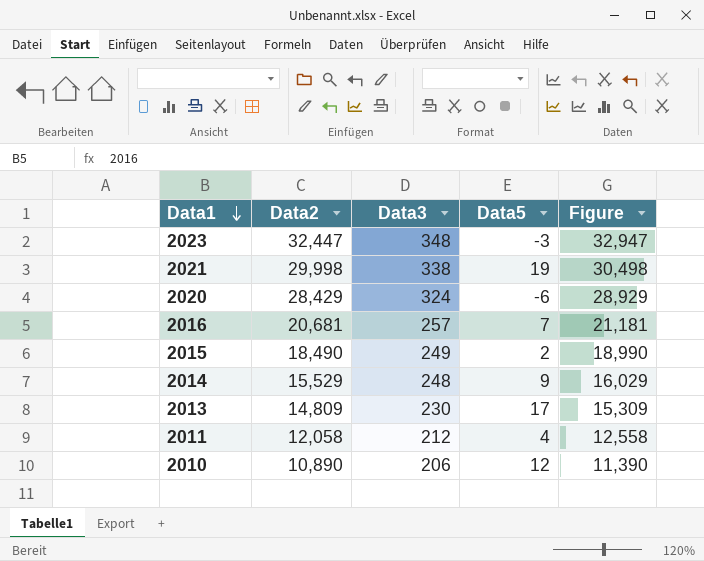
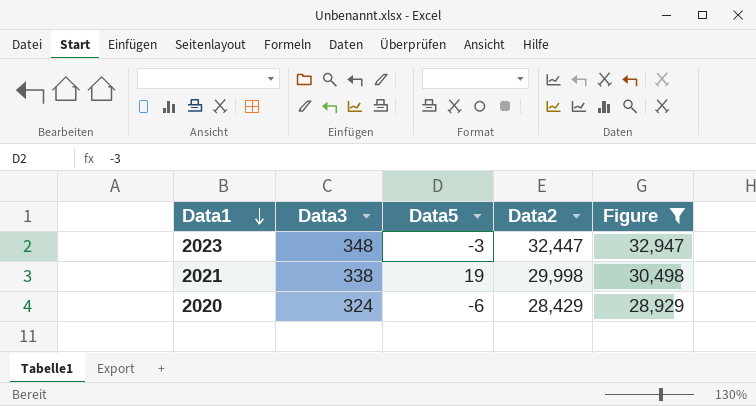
filter: none -> Figure >= 28,929
column Data2 | position: 2 -> 4

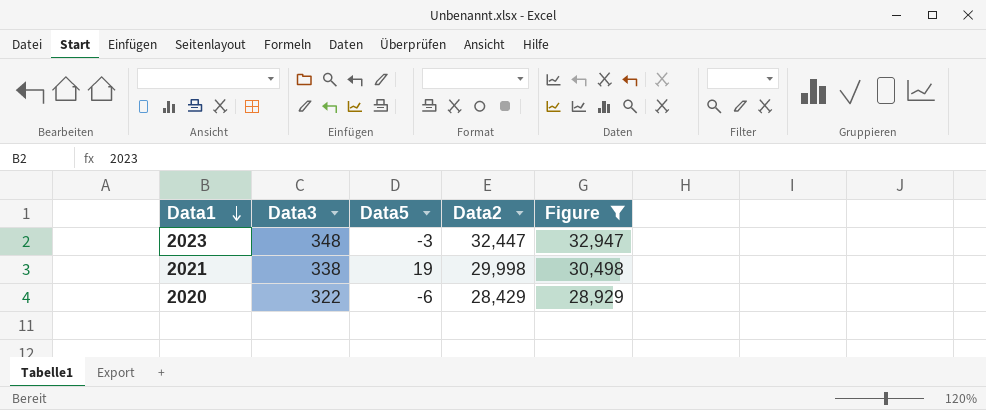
2020 | Data3: 324 -> 322

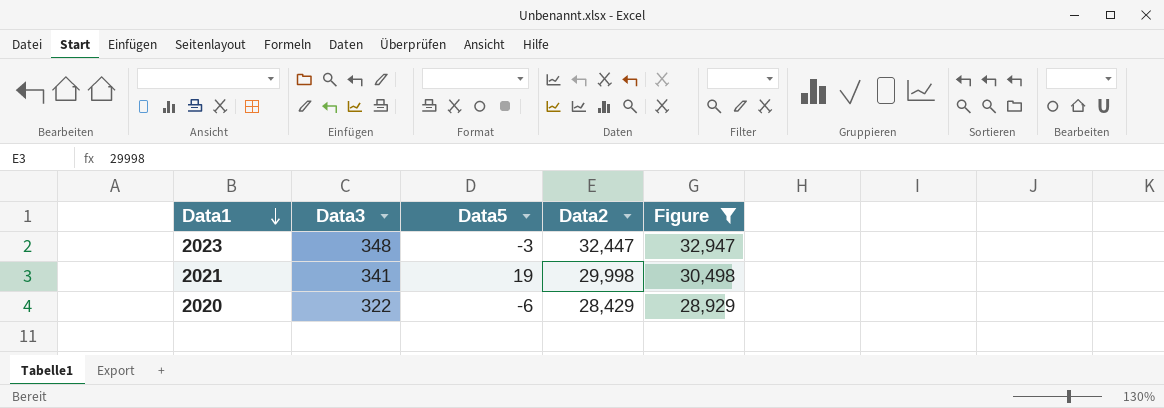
2021 | Data3: 338 -> 341

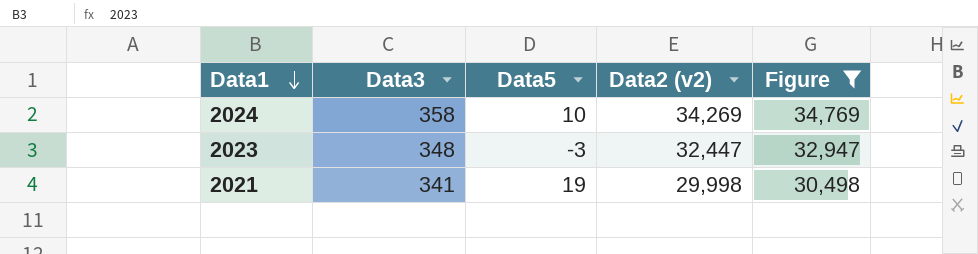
column name: Data2 -> Data2 (v2)
row 2020: 322 | -6 | 28,429 | 28,929 -> none
row 2024: none -> 358 | 10 | 34,269 | 34,769

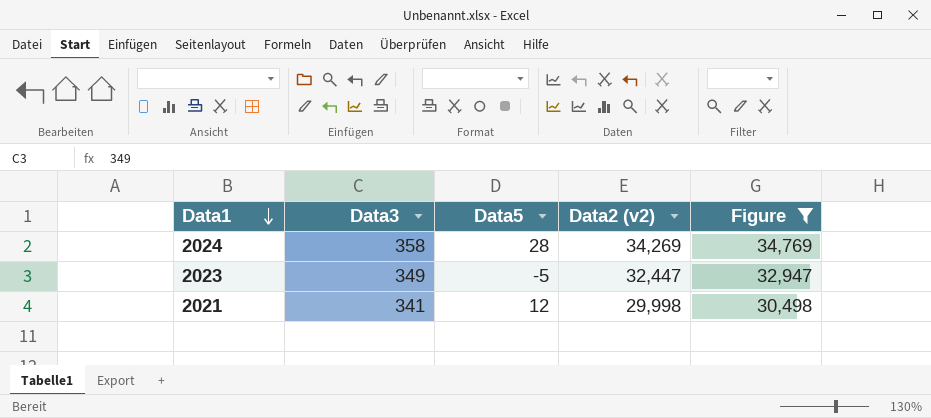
2024 | Data5: 10 -> 28
2023 | Data3: 348 -> 349
2023 | Data5: -3 -> -5
2021 | Data5: 19 -> 12

